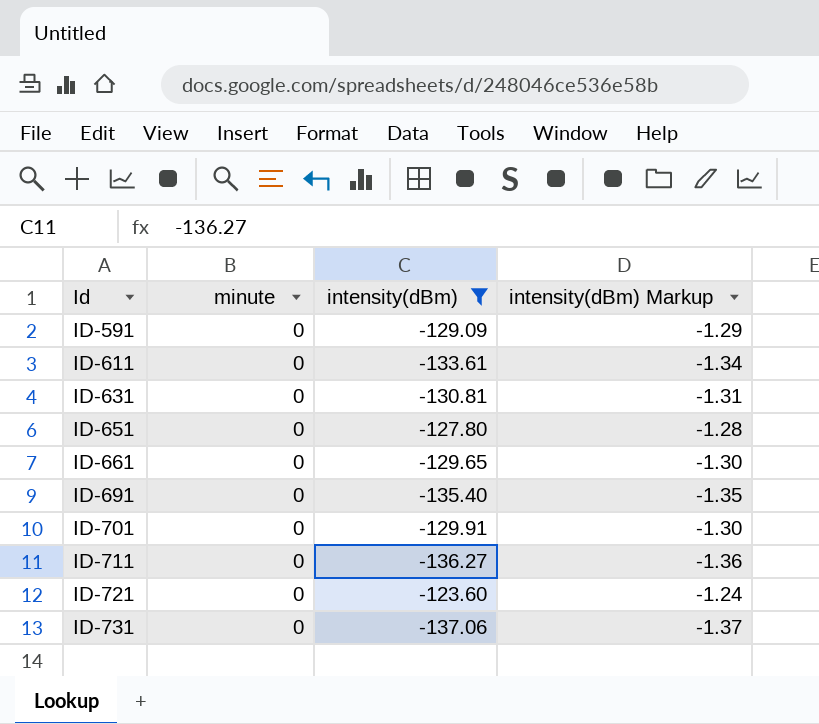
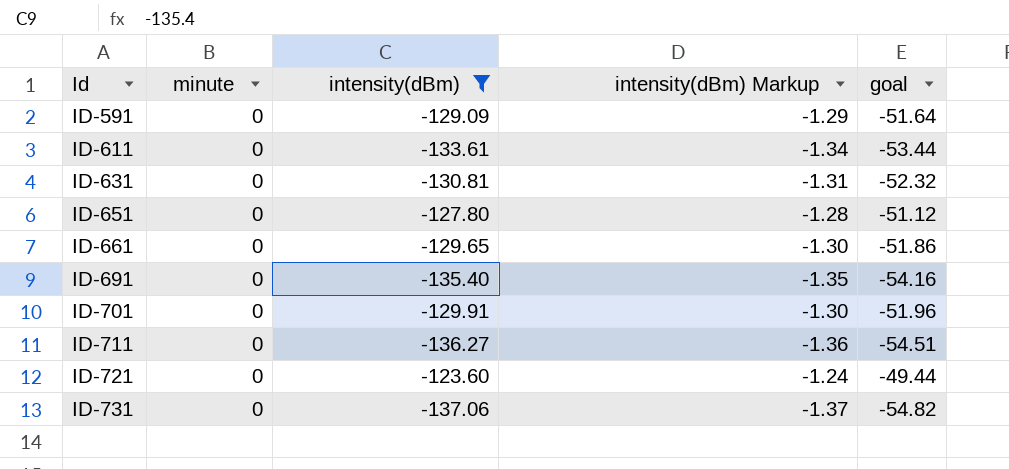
column goal | formula: none -> [intensity(dBm)] * 0.4

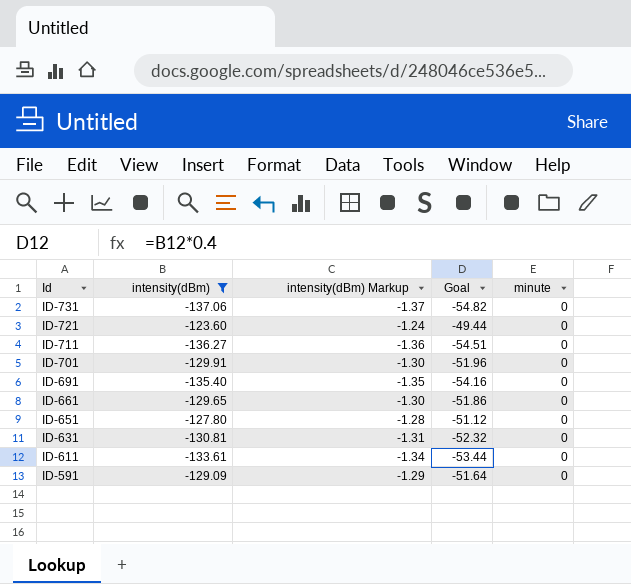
row order: Id ascending -> Id descending
column name: goal -> Goal
column minute | position: 2 -> 5

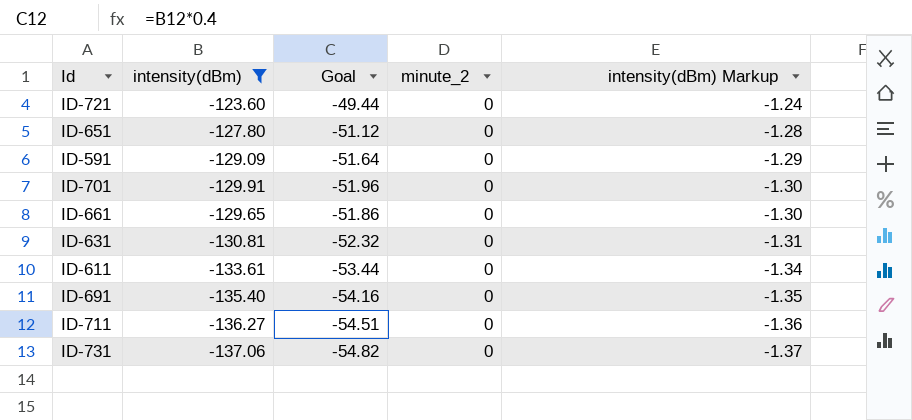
row order: Id descending -> intensity(dBm) Markup descending
column name: minute -> minute_2
column intensity(dBm) Markup | position: 3 -> 5

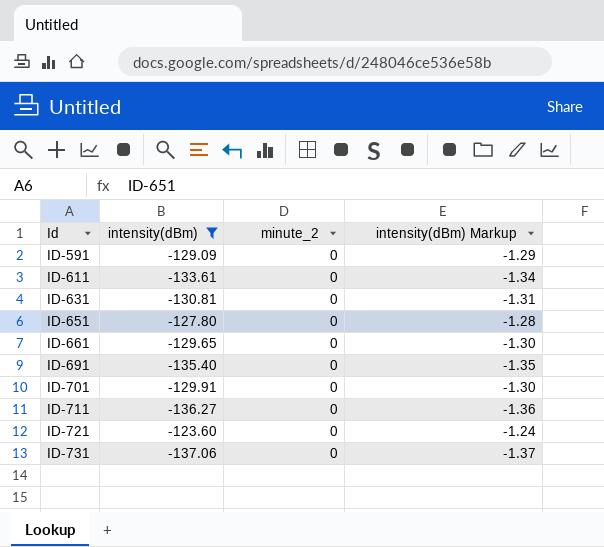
row order: intensity(dBm) Markup descending -> Id ascending
column Goal | formula: [intensity(dBm)] * 0.4 -> none

